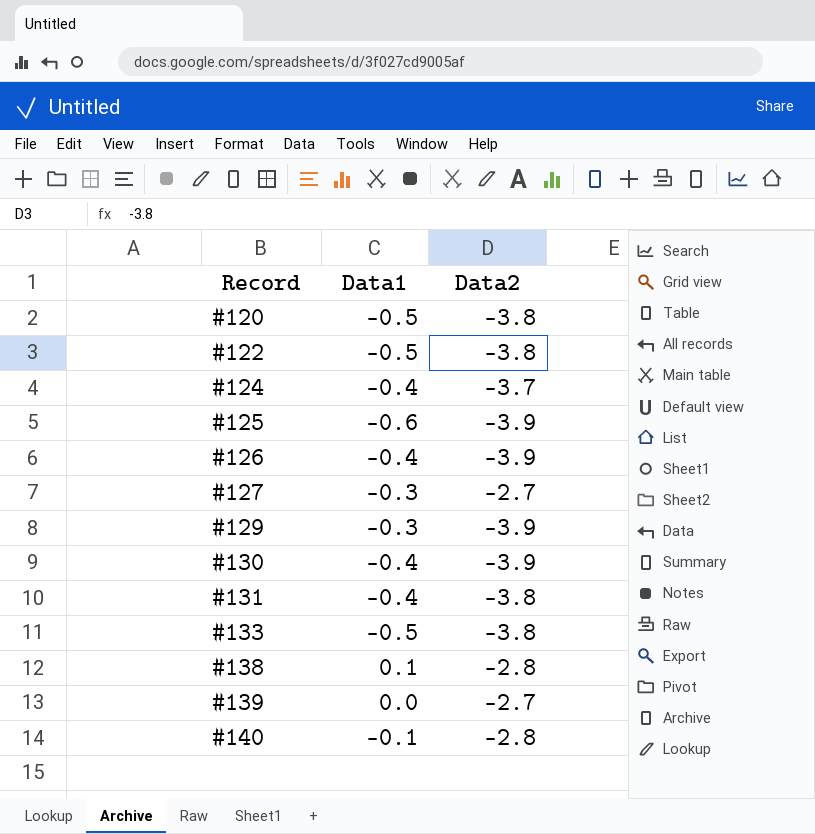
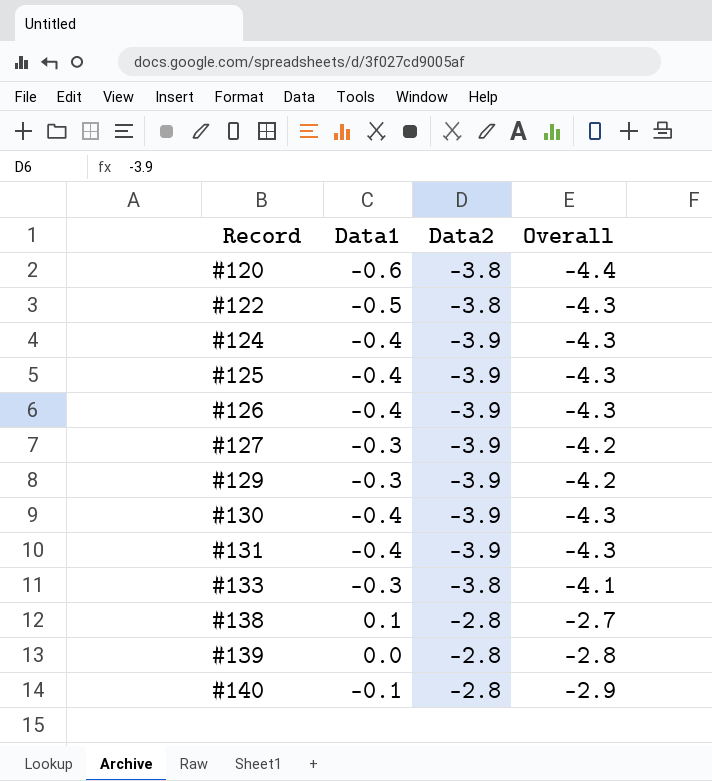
column Overall | formula: none -> [Data1] + [Data2]
#120 | Data1: -0.5 -> -0.6
#124 | Data2: -3.7 -> -3.9
#125 | Data1: -0.6 -> -0.4
#127 | Data2: -2.7 -> -3.9
#131 | Data2: -3.8 -> -3.9
#133 | Data1: -0.5 -> -0.3
#139 | Data2: -2.7 -> -2.8

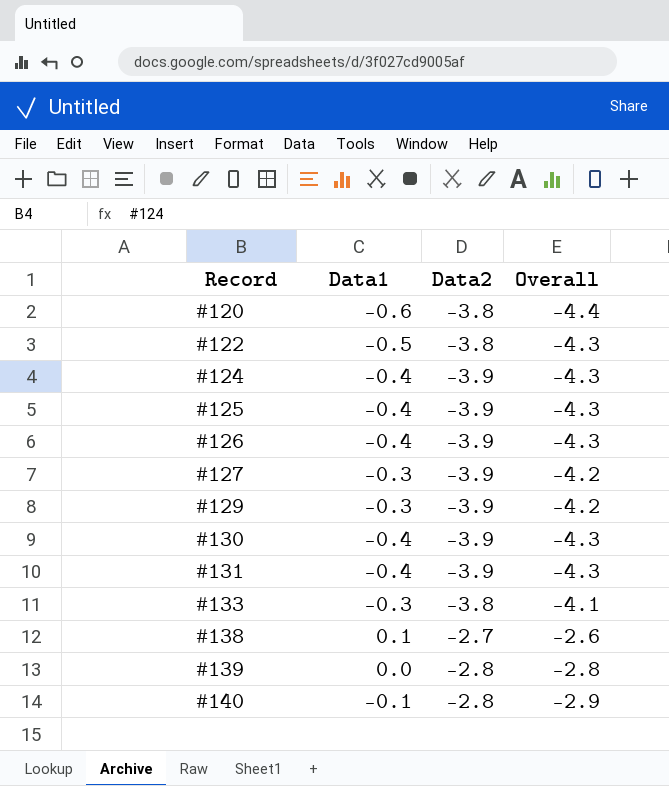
#138 | Data2: -2.8 -> -2.7
#138 | Overall: -2.7 -> -2.6

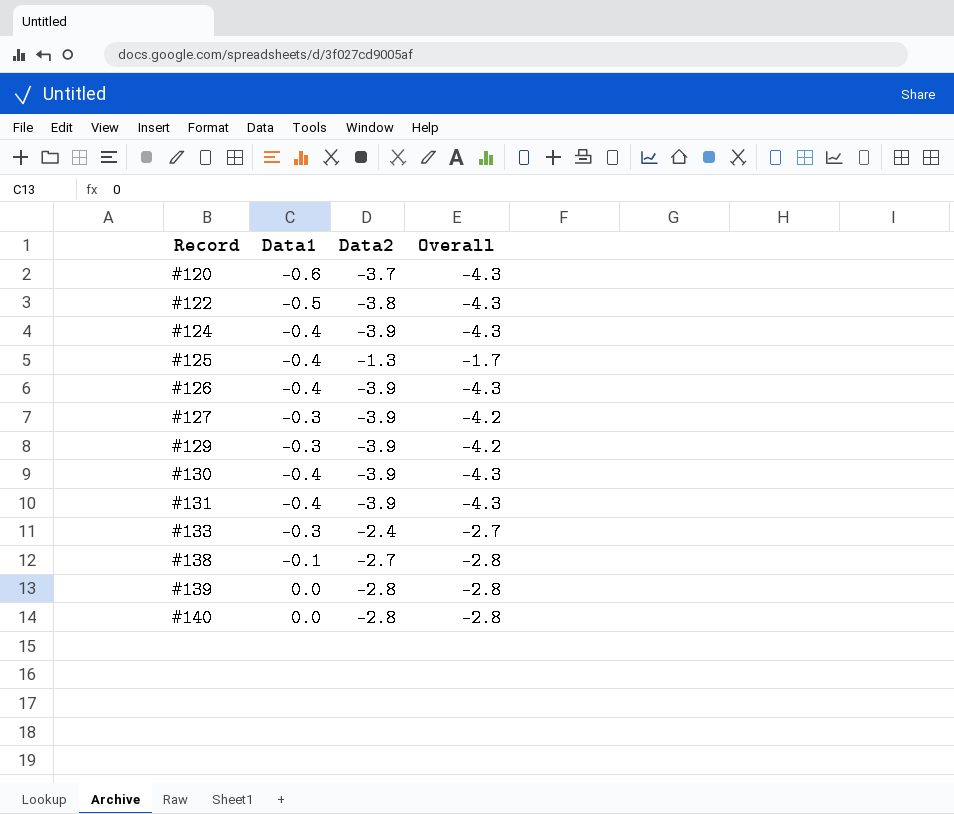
#120 | Data2: -3.8 -> -3.7
#120 | Overall: -4.4 -> -4.3
#125 | Data2: -3.9 -> -1.3
#125 | Overall: -4.3 -> -1.7
#133 | Data2: -3.8 -> -2.4
#133 | Overall: -4.1 -> -2.7
#138 | Data1: 0.1 -> -0.1
#138 | Overall: -2.6 -> -2.8
#140 | Data1: -0.1 -> 0.0
#140 | Overall: -2.9 -> -2.8

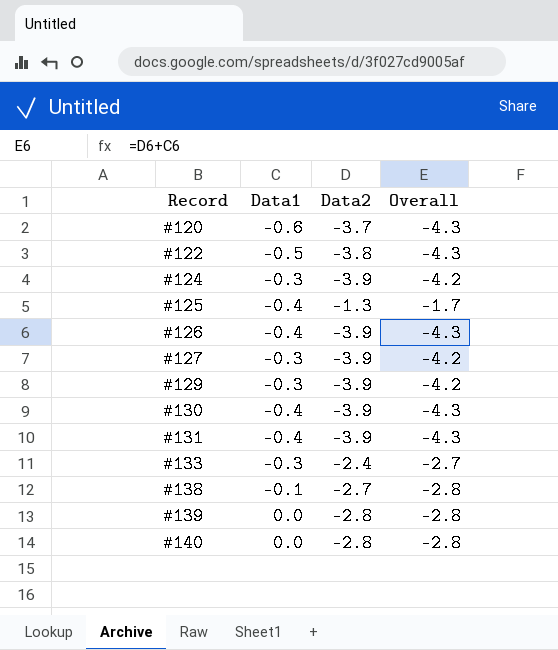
#124 | Data1: -0.4 -> -0.3
#124 | Overall: -4.3 -> -4.2

